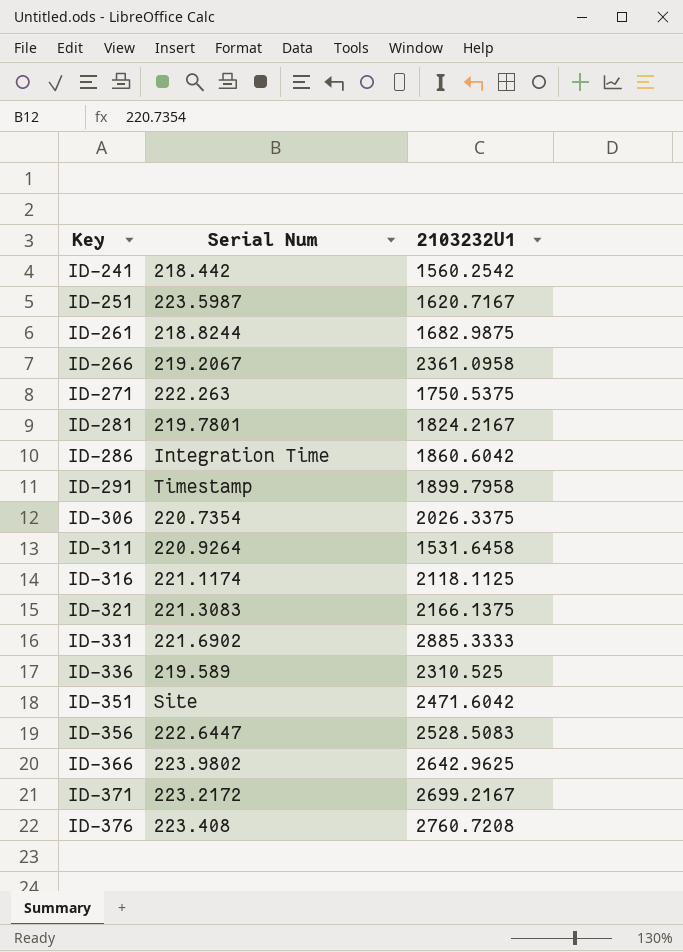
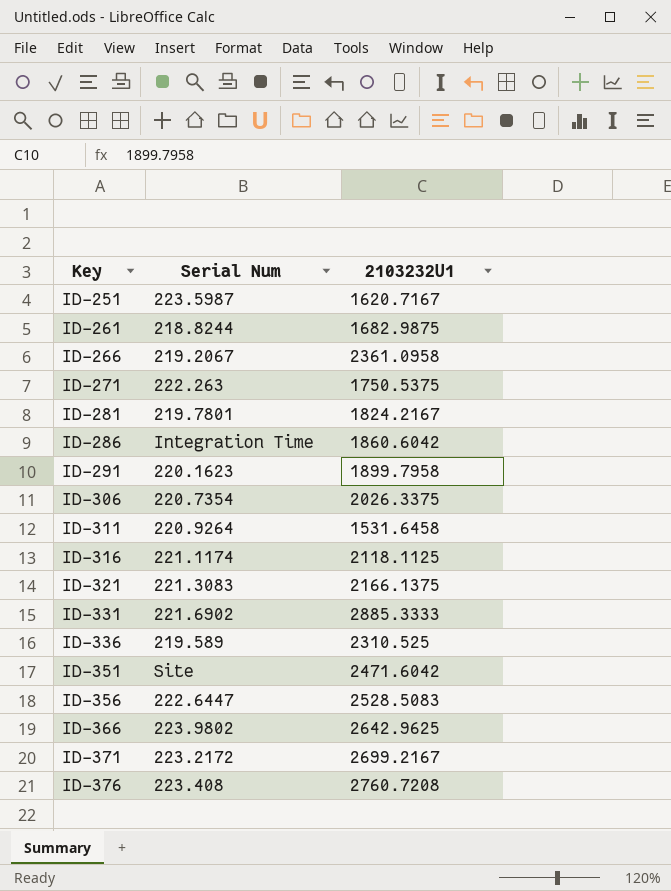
row ID-241: 218.442 | 1560.2542 -> none
ID-291 | Serial Num: Timestamp -> 220.1623

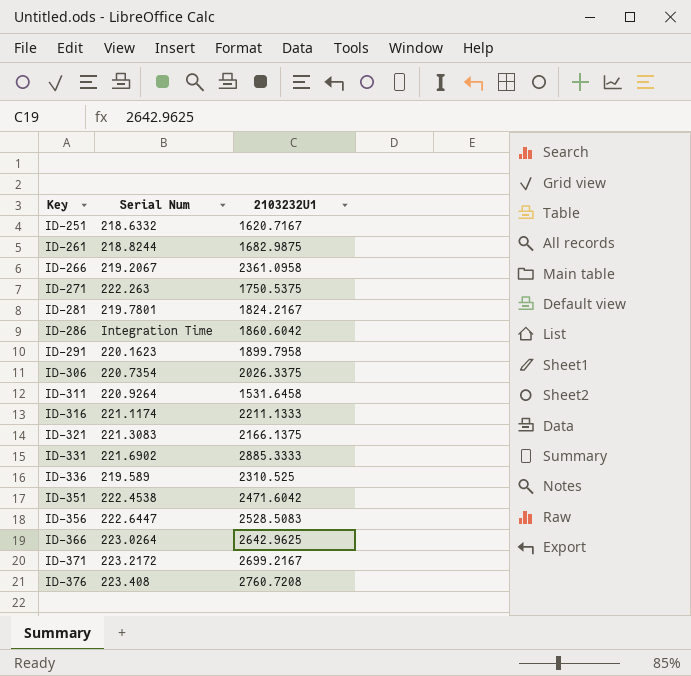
ID-251 | Serial Num: 223.5987 -> 218.6332
ID-316 | 2103232U1: 2118.1125 -> 2211.1333
ID-351 | Serial Num: Site -> 222.4538
ID-366 | Serial Num: 223.9802 -> 223.0264

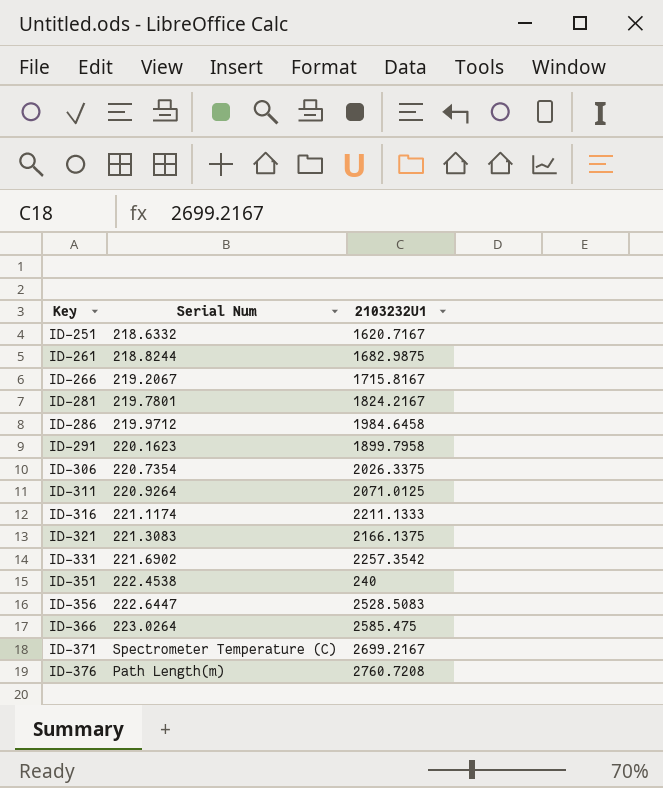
row ID-271: 222.263 | 1750.5375 -> none
row ID-336: 219.589 | 2310.525 -> none
ID-266 | 2103232U1: 2361.0958 -> 1715.8167
ID-286 | Serial Num: Integration Time -> 219.9712
ID-286 | 2103232U1: 1860.6042 -> 1984.6458
ID-311 | 2103232U1: 1531.6458 -> 2071.0125
ID-331 | 2103232U1: 2885.3333 -> 2257.3542
ID-351 | 2103232U1: 2471.6042 -> 240
ID-366 | 2103232U1: 2642.9625 -> 2585.475
ID-371 | Serial Num: 223.2172 -> Spectrometer Temperature (C)
ID-376 | Serial Num: 223.408 -> Path Length(m)

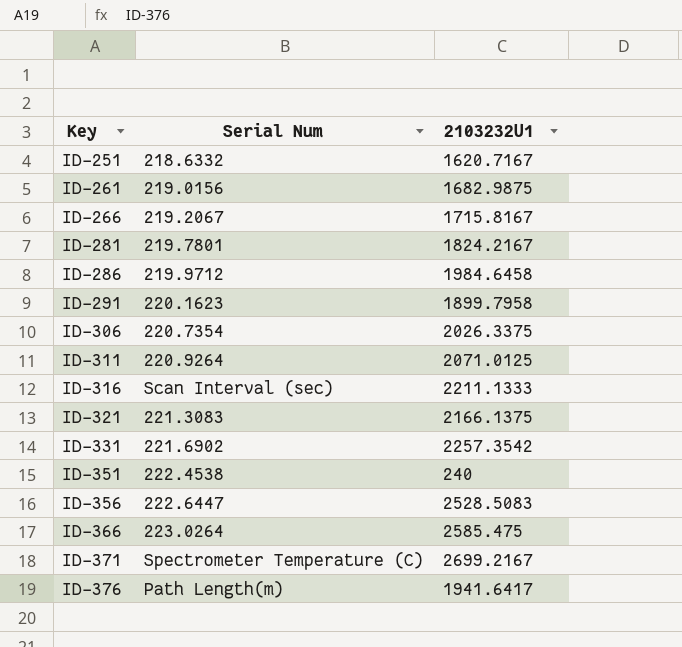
ID-261 | Serial Num: 218.8244 -> 219.0156
ID-316 | Serial Num: 221.1174 -> Scan Interval (sec)
ID-376 | 2103232U1: 2760.7208 -> 1941.6417

